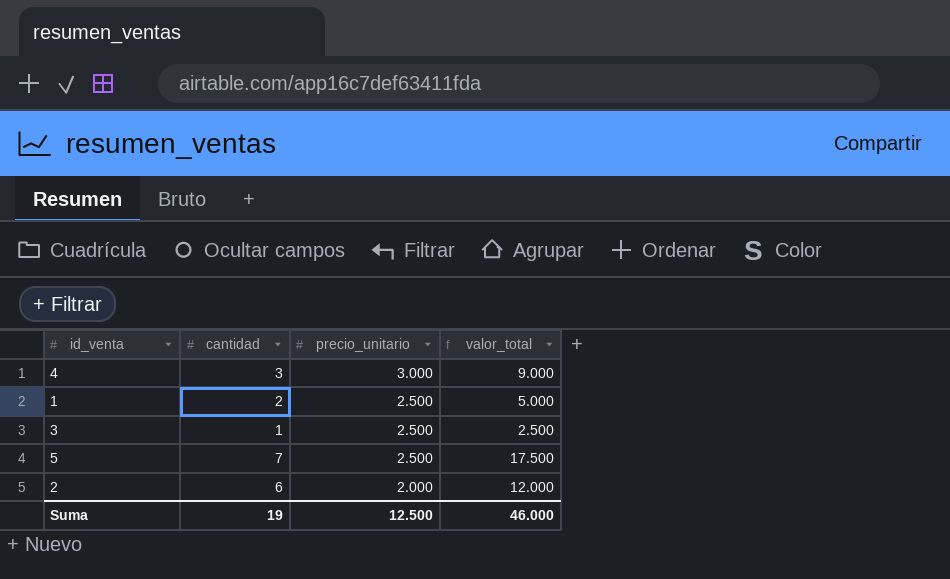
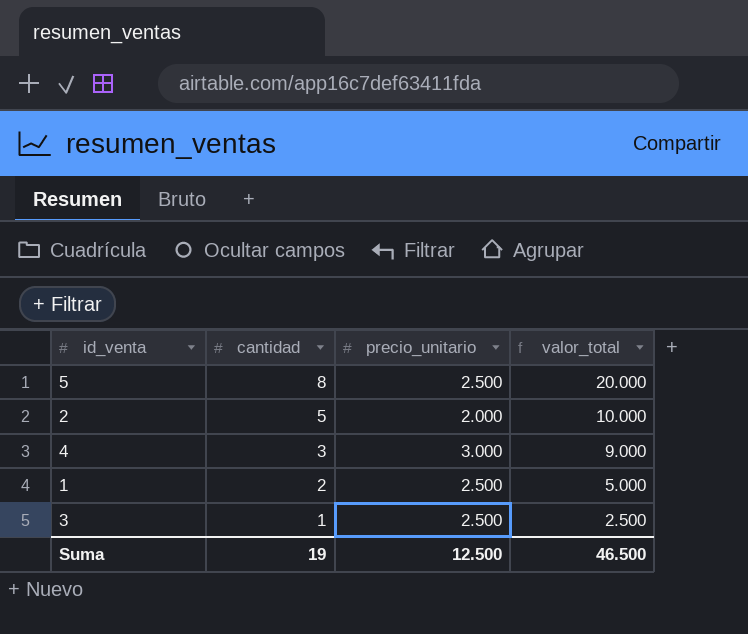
row order: precio_unitario descending -> cantidad descending
5 | cantidad: 7 -> 8
5 | valor_total: 17.500 -> 20.000
2 | cantidad: 6 -> 5
2 | valor_total: 12.000 -> 10.000
Suma | valor_total: 46.000 -> 46.500

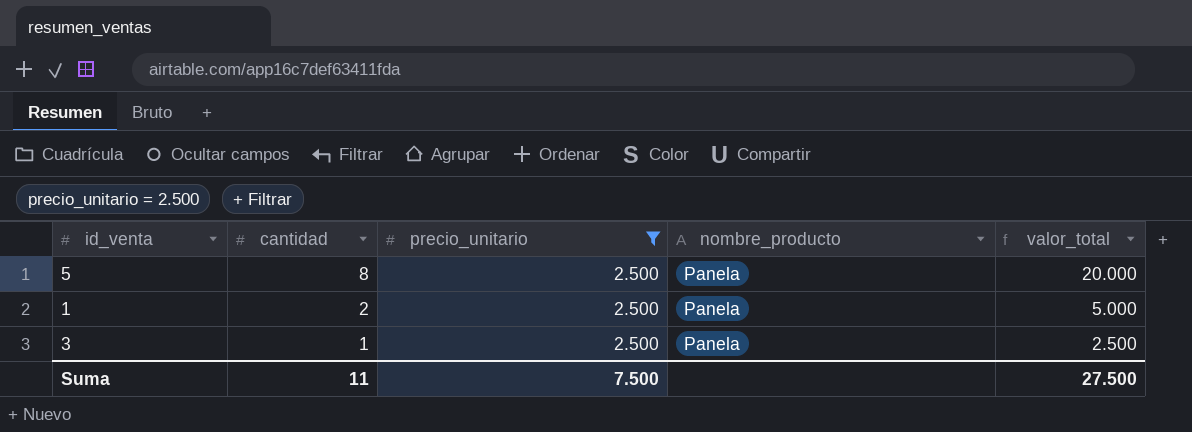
filter: none -> precio_unitario = 2.500
column nombre_producto | position: none -> 4
Suma | cantidad: 19 -> 11
Suma | precio_unitario: 12.500 -> 7.500
Suma | valor_total: 46.500 -> 27.500

